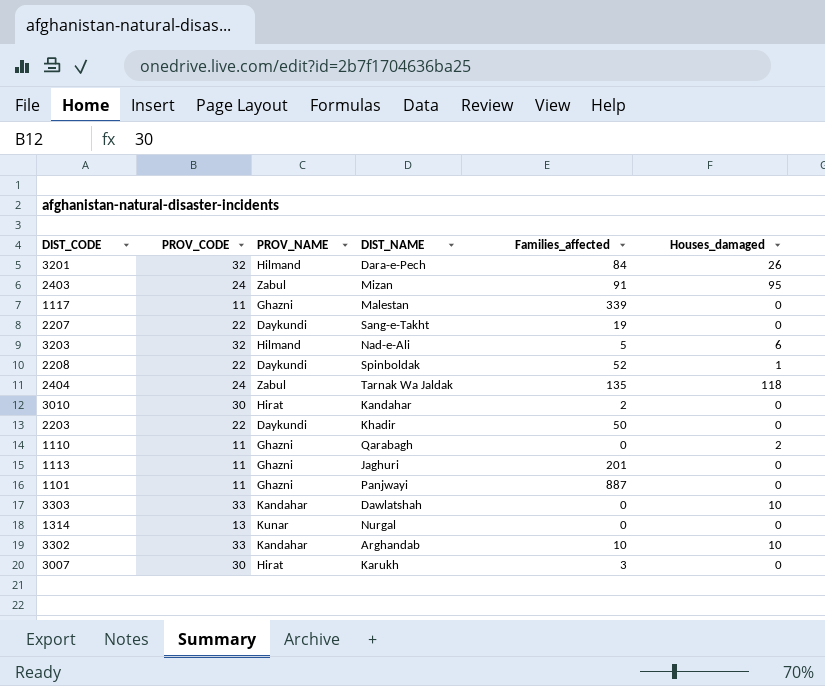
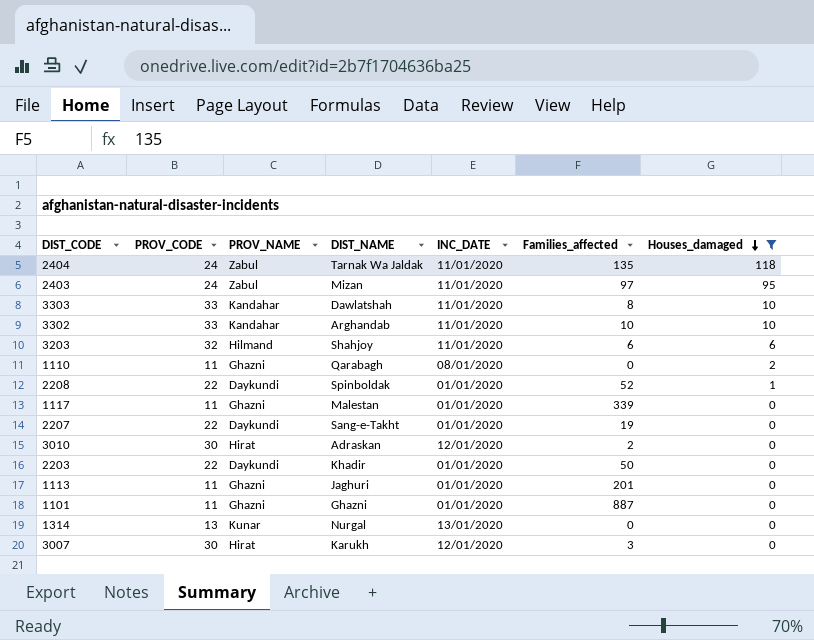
filter: none -> Houses_damaged != 26
row order: none -> Houses_damaged descending
column INC_DATE | position: none -> 5
2403 | Families_affected: 91 -> 97
3303 | Families_affected: 0 -> 8
3203 | DIST_NAME: Nad-e-Ali -> Shahjoy
3203 | Families_affected: 5 -> 6
3010 | DIST_NAME: Kandahar -> Adraskan
1101 | DIST_NAME: Panjwayi -> Ghazni

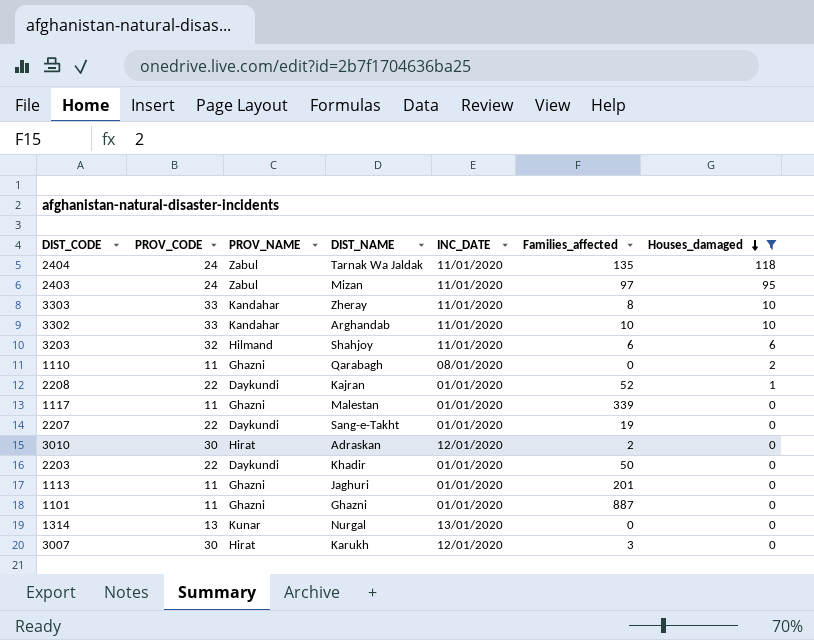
3303 | DIST_NAME: Dawlatshah -> Zheray
2208 | DIST_NAME: Spinboldak -> Kajran

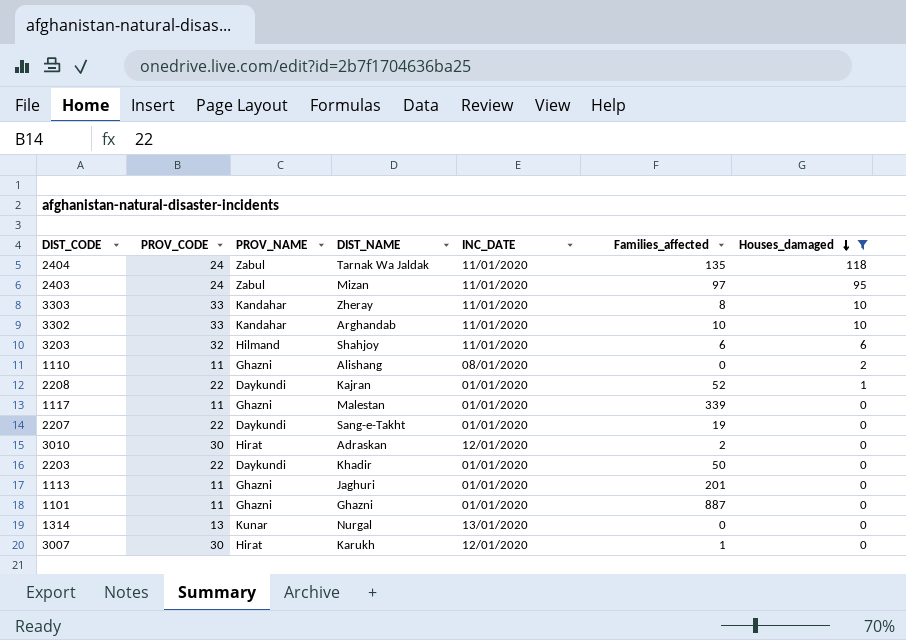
1110 | DIST_NAME: Qarabagh -> Alishang
3007 | Families_affected: 3 -> 1

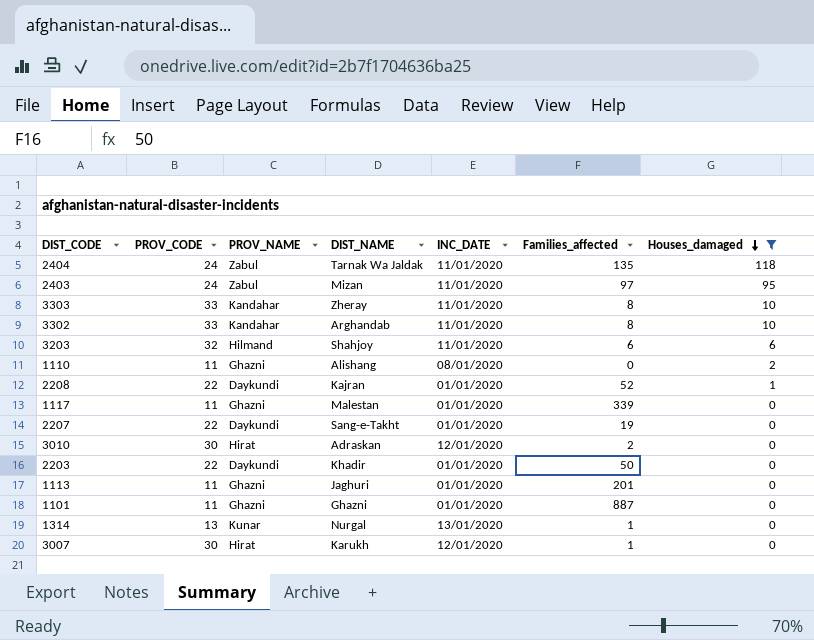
3302 | Families_affected: 10 -> 8
1314 | Families_affected: 0 -> 1

